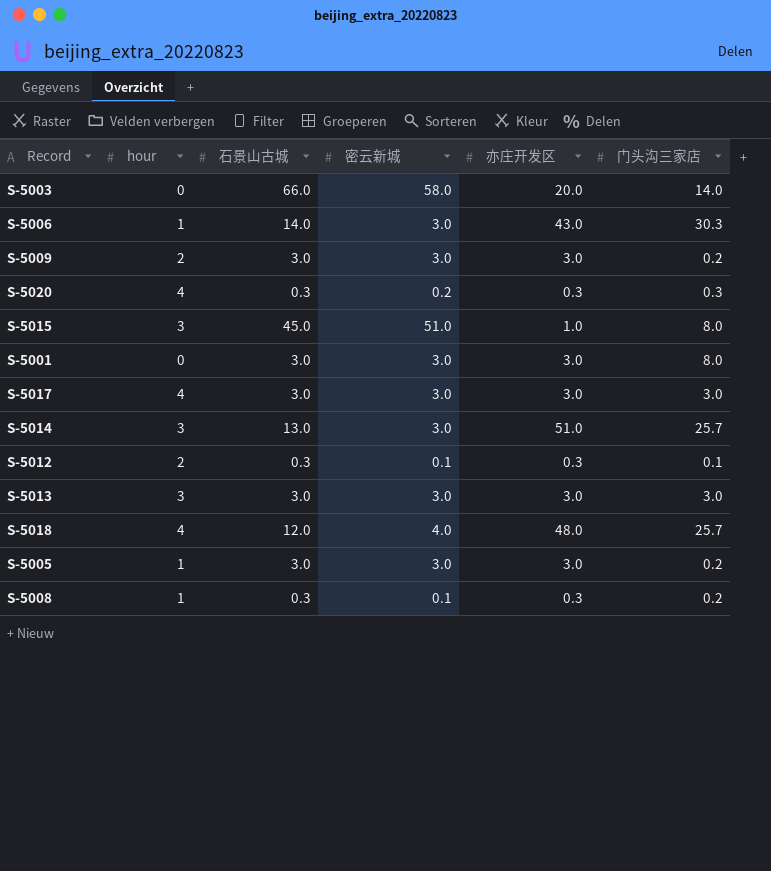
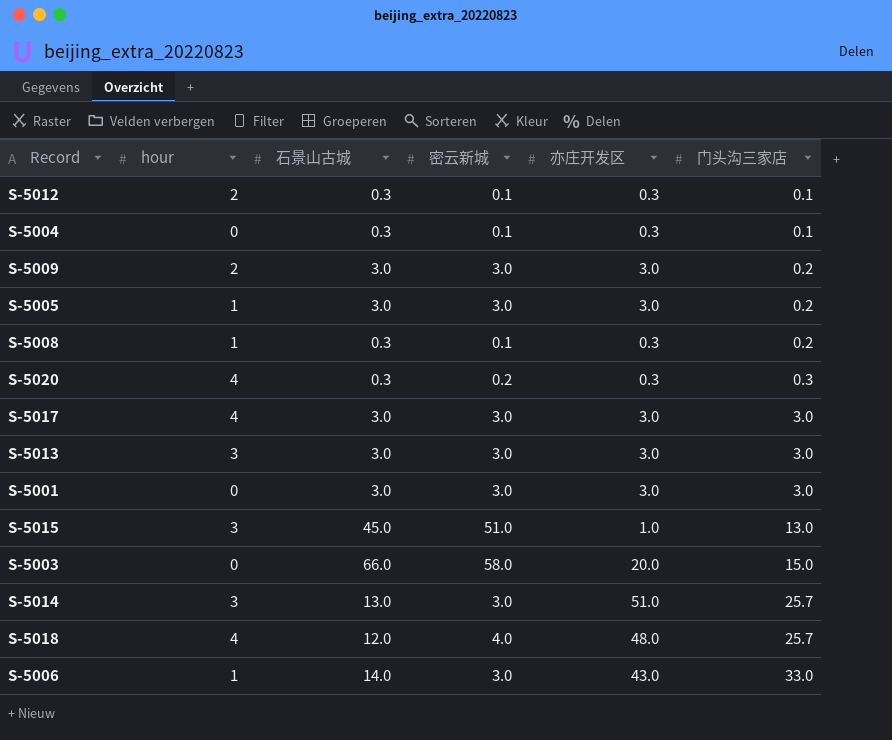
row order: none -> 门头沟三家店 ascending
row S-5004: none -> 0 | 0.3 | 0.1 | 0.3 | 0.1
S-5001 | 门头沟三家店: 8.0 -> 3.0
S-5015 | 门头沟三家店: 8.0 -> 13.0
S-5003 | 门头沟三家店: 14.0 -> 15.0
S-5006 | 门头沟三家店: 30.3 -> 33.0

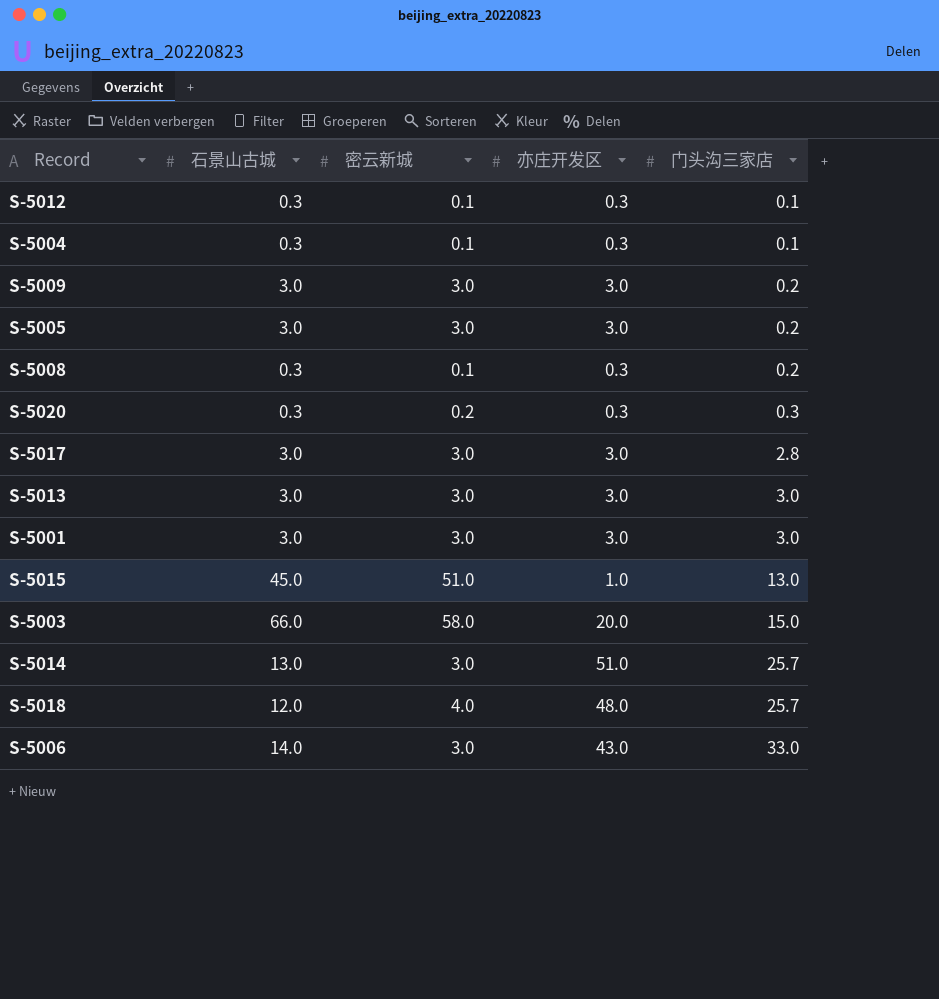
column hour | position: 2 -> none
S-5017 | 门头沟三家店: 3.0 -> 2.8

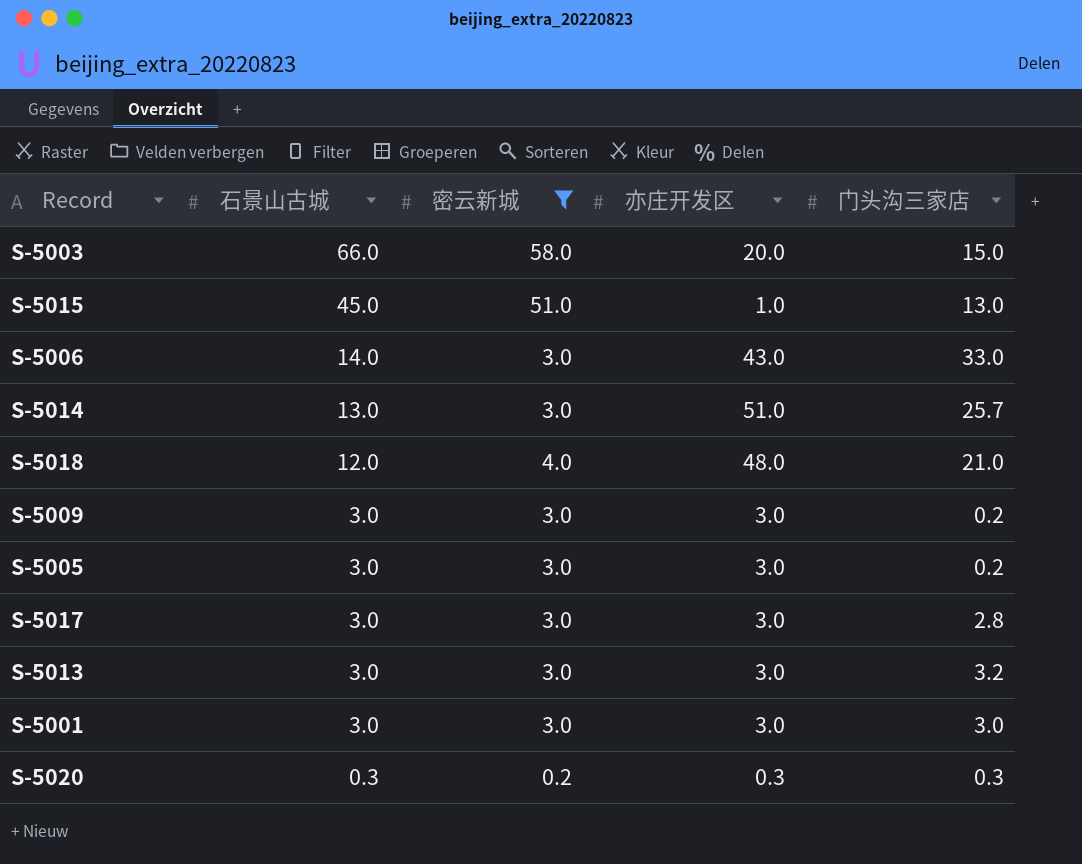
filter: none -> 密云新城 != 0.1
row order: 门头沟三家店 ascending -> 石景山古城 descending
S-5018 | 门头沟三家店: 25.7 -> 21.0
S-5013 | 门头沟三家店: 3.0 -> 3.2

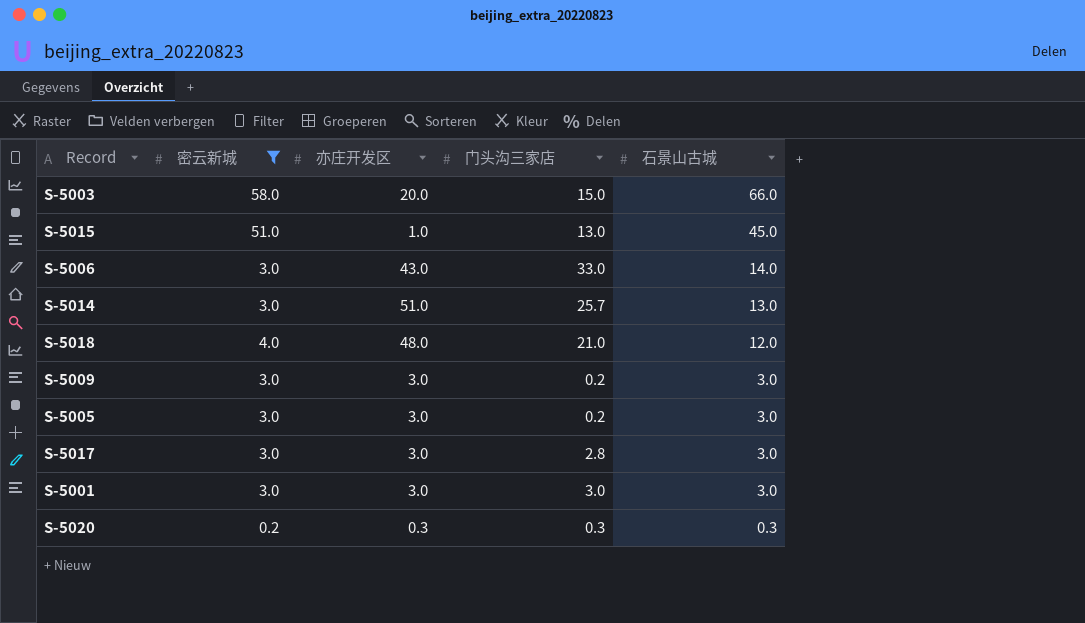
column 石景山古城 | position: 2 -> 5
row S-5013: 3.0 | 3.0 | 3.0 | 3.2 -> none

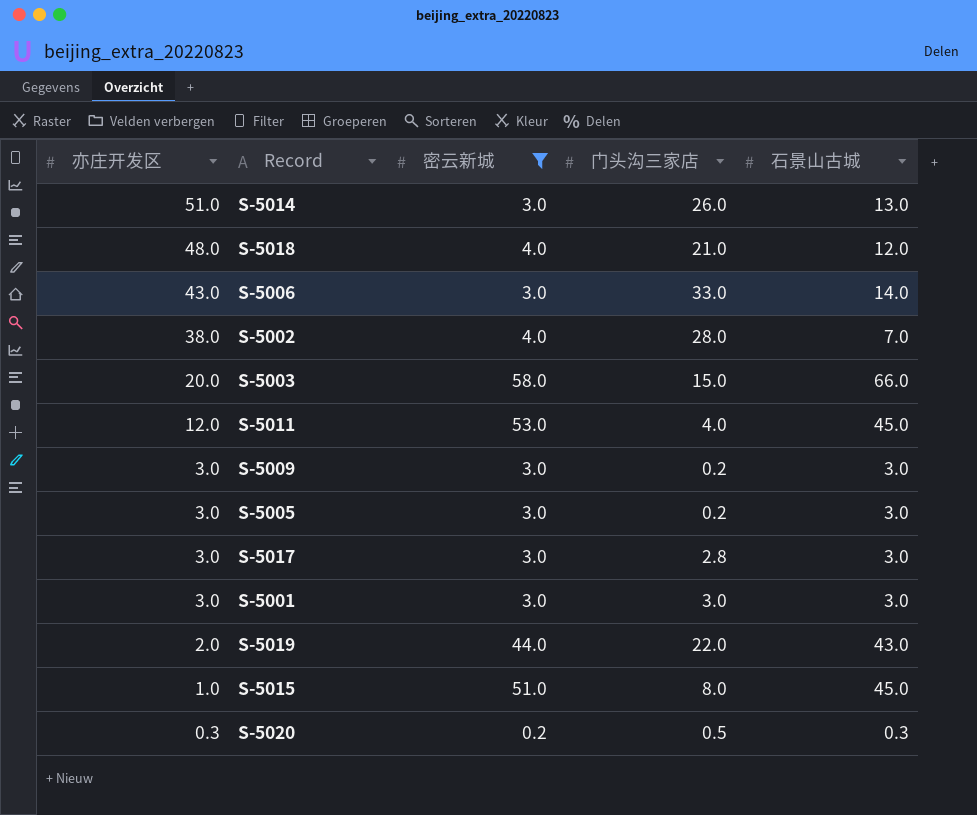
row order: 石景山古城 descending -> 亦庄开发区 descending
column 亦庄开发区 | position: 3 -> 1
S-5014 | 门头沟三家店: 25.7 -> 26.0
row S-5002: none -> 38.0 | 4.0 | 28.0 | 7.0
row S-5011: none -> 12.0 | 53.0 | 4.0 | 45.0
row S-5019: none -> 2.0 | 44.0 | 22.0 | 43.0
S-5015 | 门头沟三家店: 13.0 -> 8.0
S-5020 | 门头沟三家店: 0.3 -> 0.5

